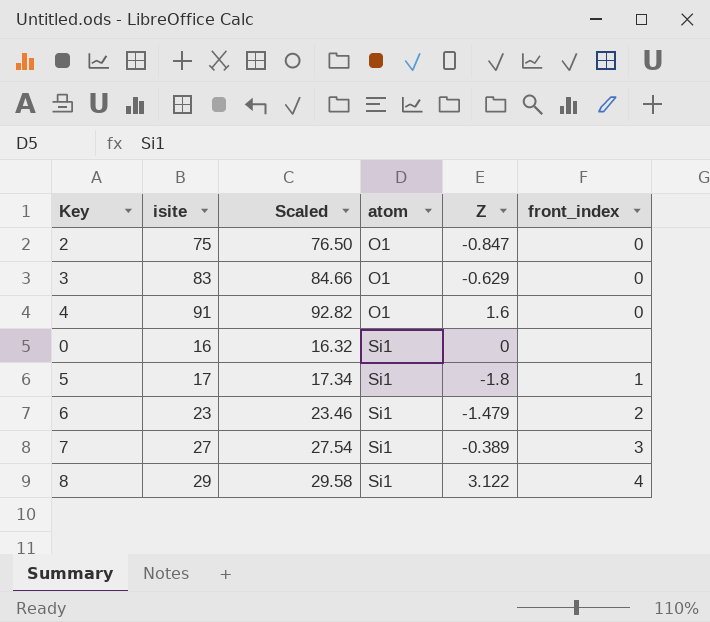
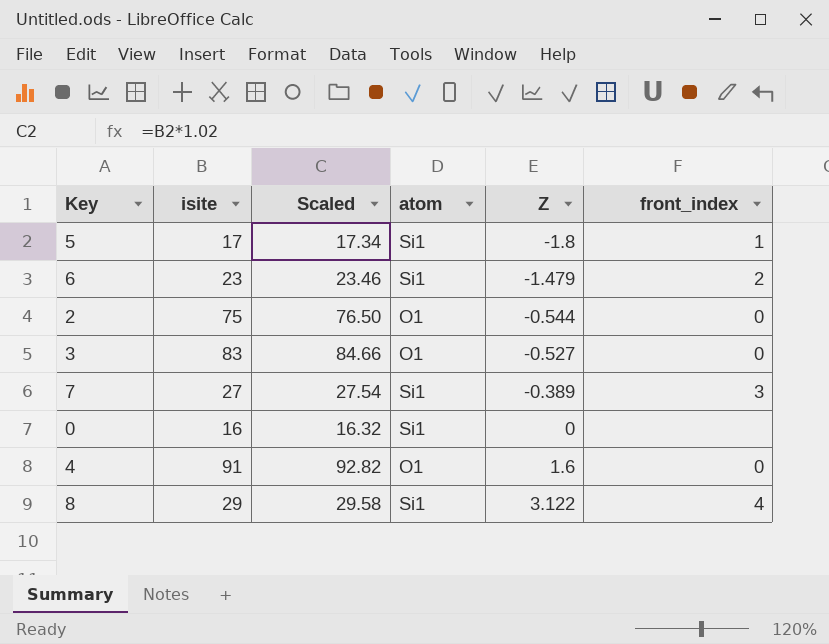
row order: atom ascending -> Z ascending
2 | Z: -0.847 -> -0.544
3 | Z: -0.629 -> -0.527

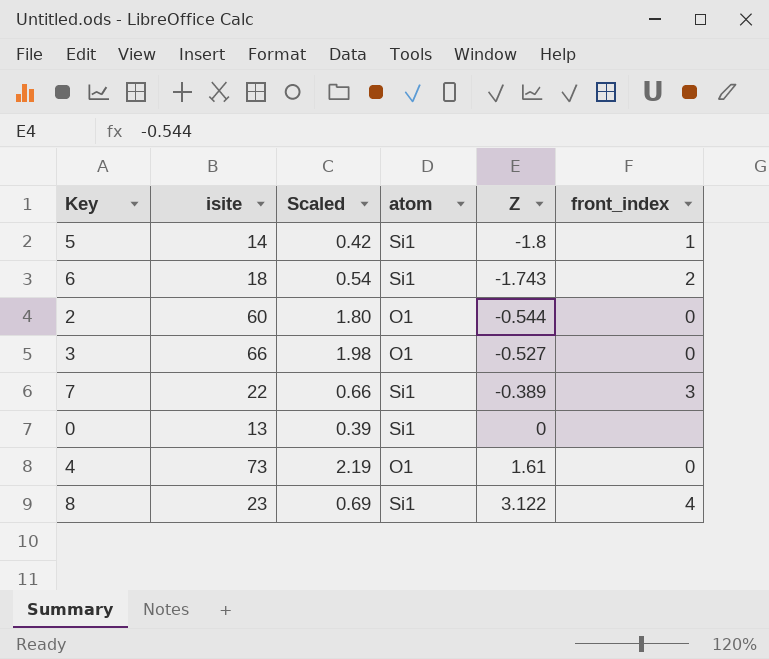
column Scaled | formula: [isite] * 1.02 -> [isite] * 0.03
5 | isite: 17 -> 14
6 | isite: 23 -> 18
6 | Z: -1.479 -> -1.743
2 | isite: 75 -> 60
3 | isite: 83 -> 66
7 | isite: 27 -> 22
0 | isite: 16 -> 13
4 | isite: 91 -> 73
4 | Z: 1.6 -> 1.61
8 | isite: 29 -> 23

